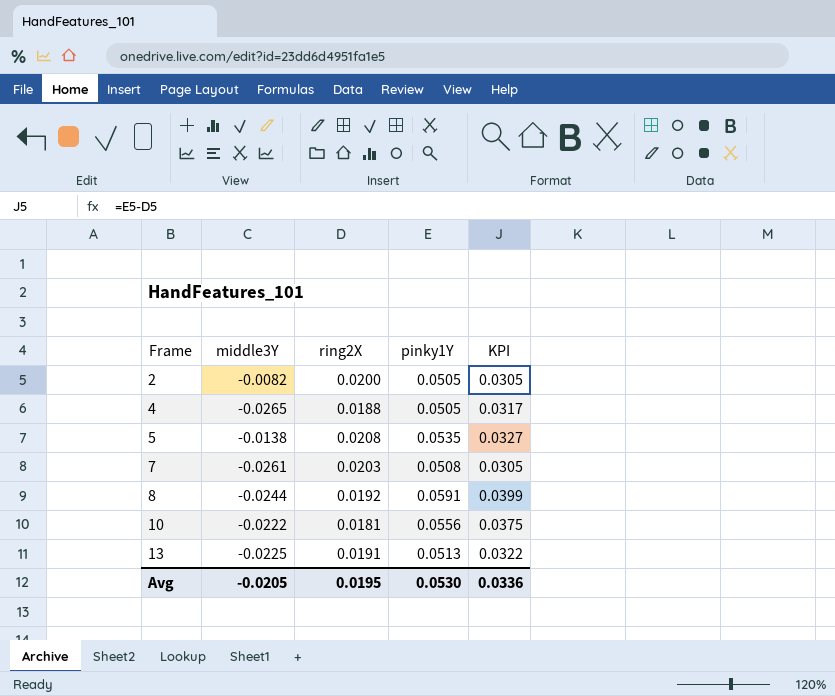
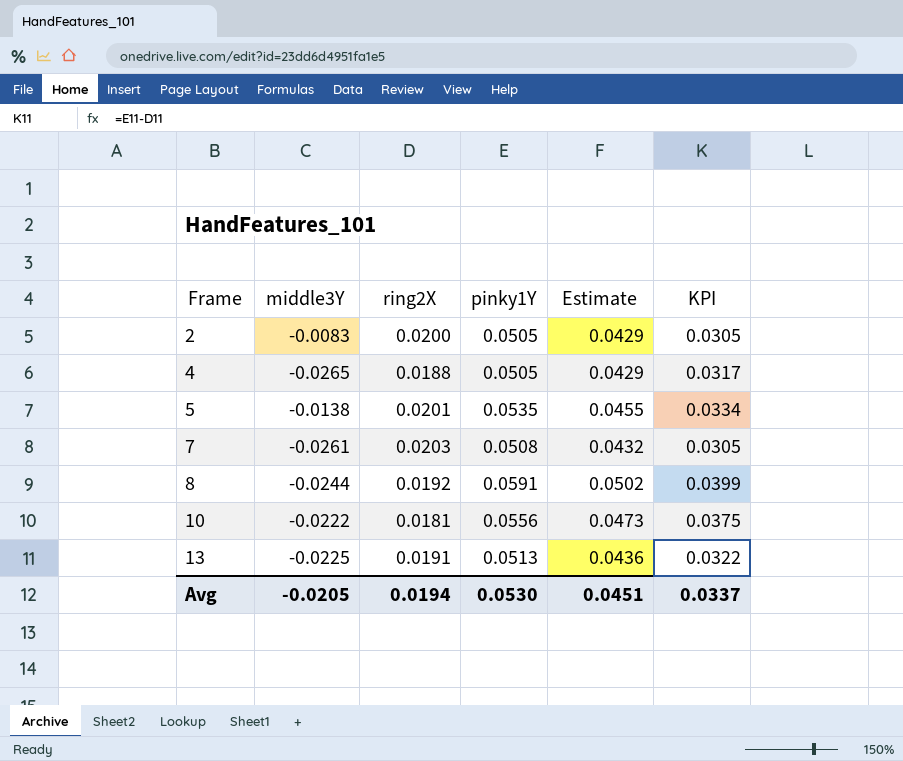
column Estimate | formula: none -> [pinky1Y] * 0.85
2 | middle3Y: -0.0082 -> -0.0083
5 | ring2X: 0.0208 -> 0.0201
5 | KPI: 0.0327 -> 0.0334
Avg | ring2X: 0.0195 -> 0.0194
Avg | KPI: 0.0336 -> 0.0337

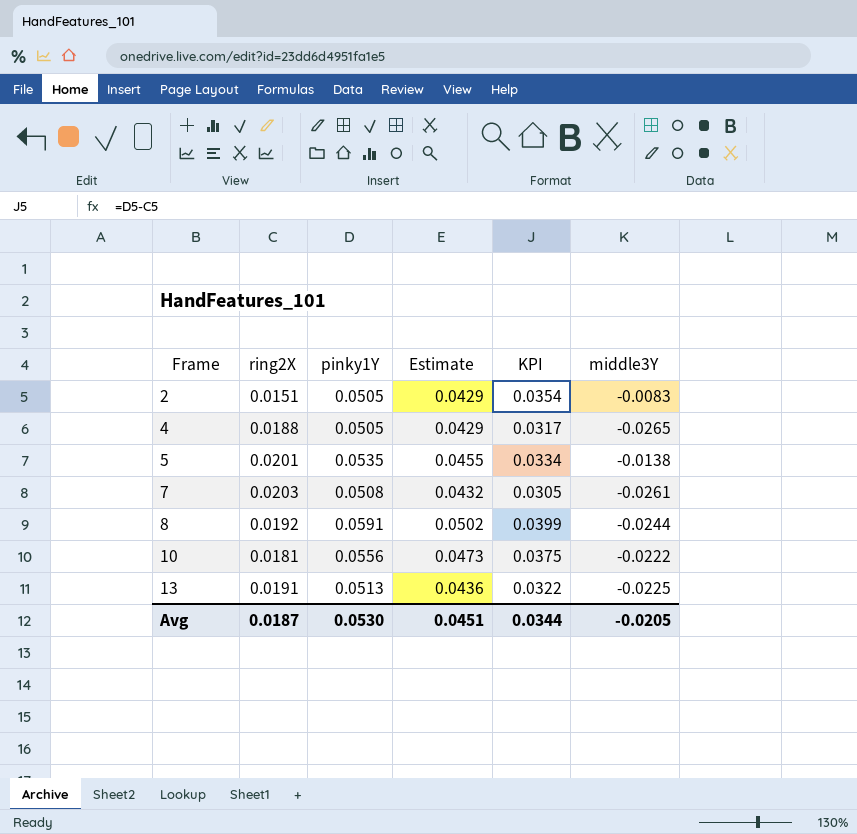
column middle3Y | position: 2 -> 6
2 | ring2X: 0.0200 -> 0.0151
2 | KPI: 0.0305 -> 0.0354
Avg | ring2X: 0.0194 -> 0.0187
Avg | KPI: 0.0337 -> 0.0344

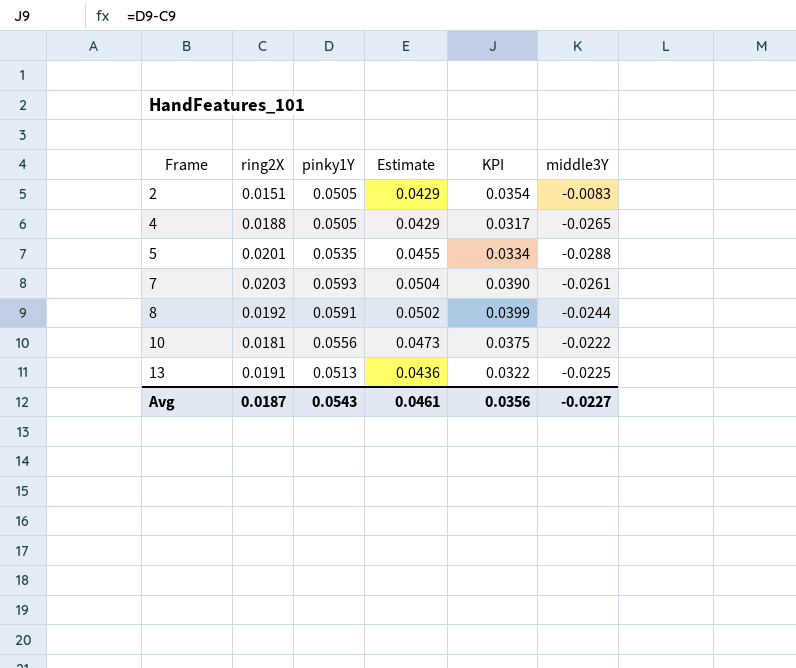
5 | middle3Y: -0.0138 -> -0.0288
7 | pinky1Y: 0.0508 -> 0.0593
7 | Estimate: 0.0432 -> 0.0504
7 | KPI: 0.0305 -> 0.0390
Avg | pinky1Y: 0.0530 -> 0.0543
Avg | Estimate: 0.0451 -> 0.0461
Avg | KPI: 0.0344 -> 0.0356
Avg | middle3Y: -0.0205 -> -0.0227

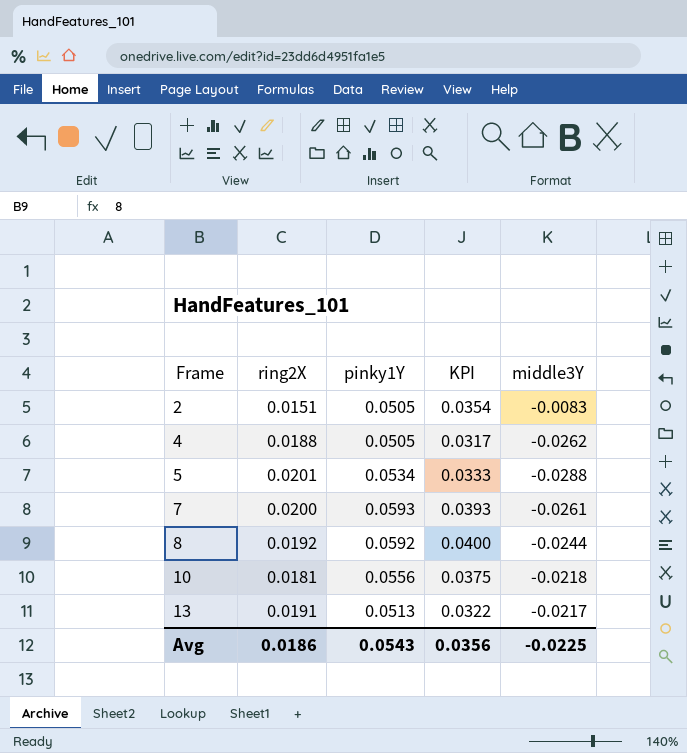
column Estimate | formula: [pinky1Y] * 0.85 -> none
4 | middle3Y: -0.0265 -> -0.0262
5 | pinky1Y: 0.0535 -> 0.0534
5 | KPI: 0.0334 -> 0.0333
7 | ring2X: 0.0203 -> 0.0200
7 | KPI: 0.0390 -> 0.0393
8 | pinky1Y: 0.0591 -> 0.0592
8 | KPI: 0.0399 -> 0.0400
10 | middle3Y: -0.0222 -> -0.0218
13 | middle3Y: -0.0225 -> -0.0217
Avg | ring2X: 0.0187 -> 0.0186
Avg | middle3Y: -0.0227 -> -0.0225

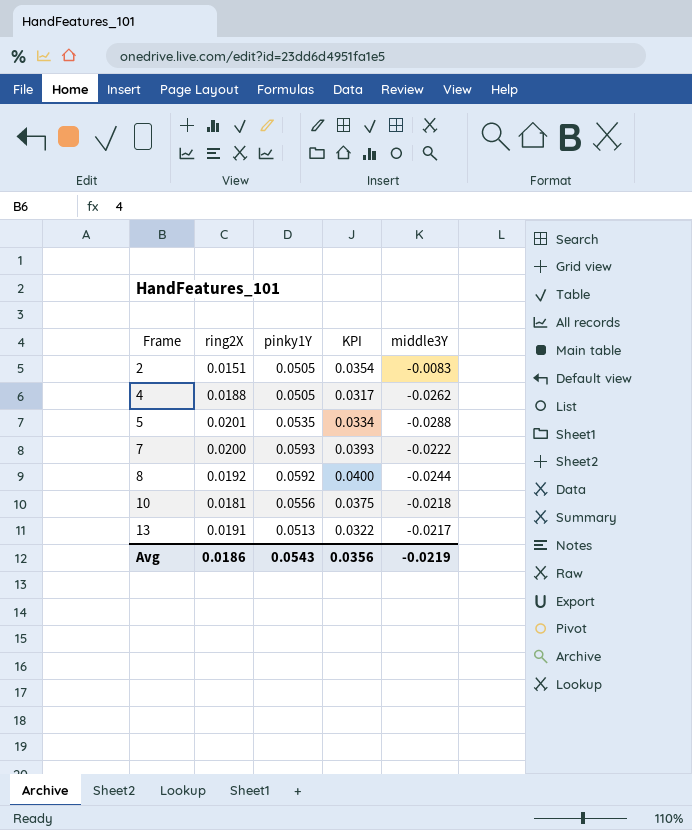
5 | pinky1Y: 0.0534 -> 0.0535
5 | KPI: 0.0333 -> 0.0334
7 | middle3Y: -0.0261 -> -0.0222
Avg | middle3Y: -0.0225 -> -0.0219

